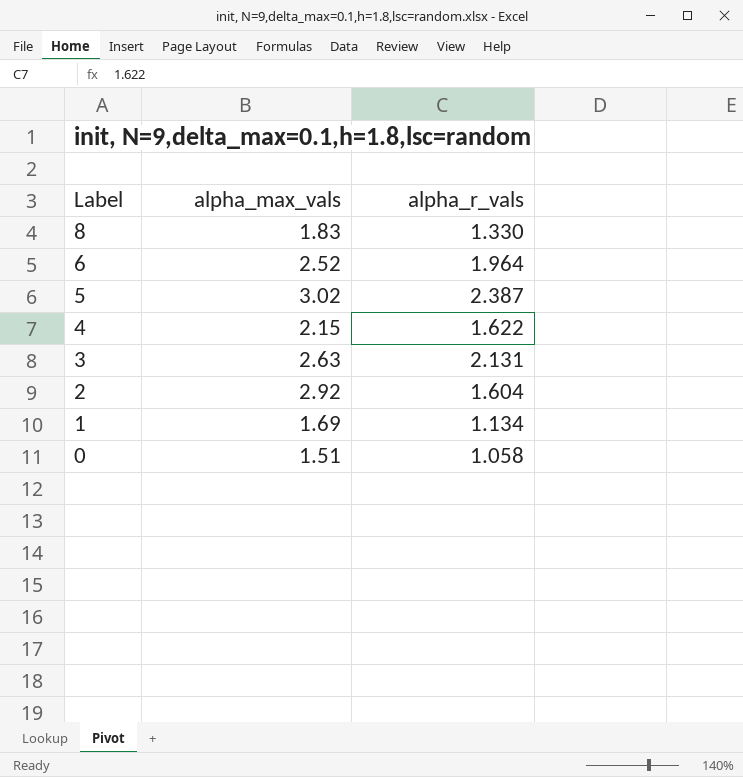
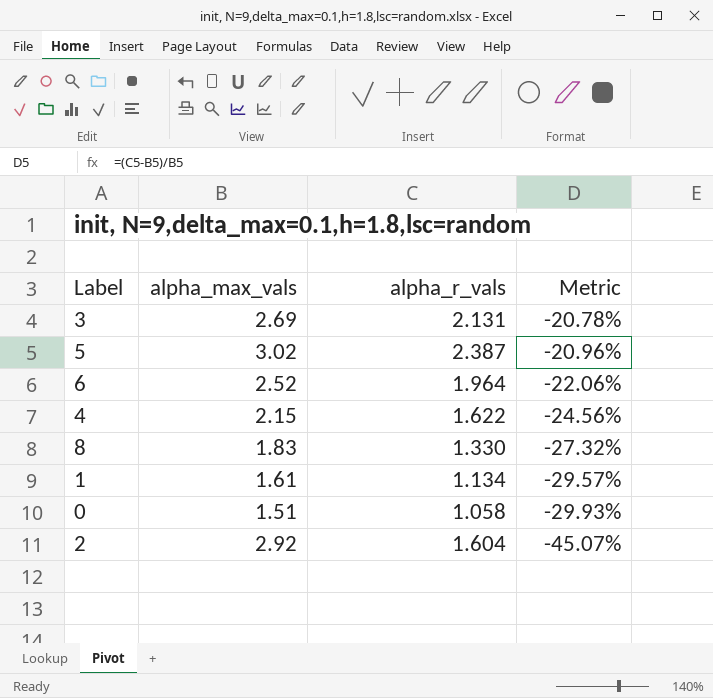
row order: Label descending -> Metric descending
column Metric | formula: none -> ([alpha_r_vals] - [alpha_max_vals]) / [alpha_max_vals]
3 | alpha_max_vals: 2.63 -> 2.69
1 | alpha_max_vals: 1.69 -> 1.61

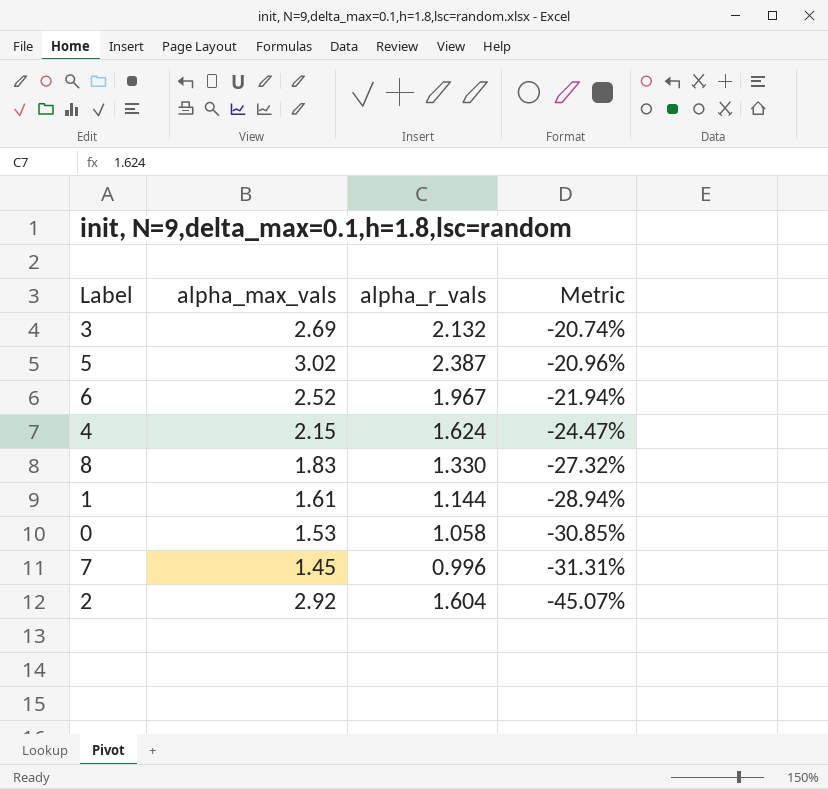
3 | alpha_r_vals: 2.131 -> 2.132
3 | Metric: -20.78% -> -20.74%
6 | alpha_r_vals: 1.964 -> 1.967
6 | Metric: -22.06% -> -21.94%
4 | alpha_r_vals: 1.622 -> 1.624
4 | Metric: -24.56% -> -24.47%
1 | alpha_r_vals: 1.134 -> 1.144
1 | Metric: -29.57% -> -28.94%
0 | alpha_max_vals: 1.51 -> 1.53
0 | Metric: -29.93% -> -30.85%
row 7: none -> 1.45 | 0.996 | -31.31%

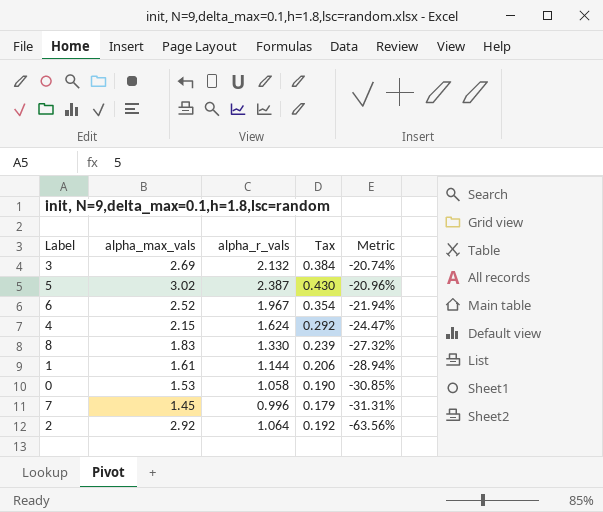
column Tax | formula: none -> [alpha_r_vals] * 0.18
2 | alpha_r_vals: 1.604 -> 1.064
2 | Metric: -45.07% -> -63.56%

